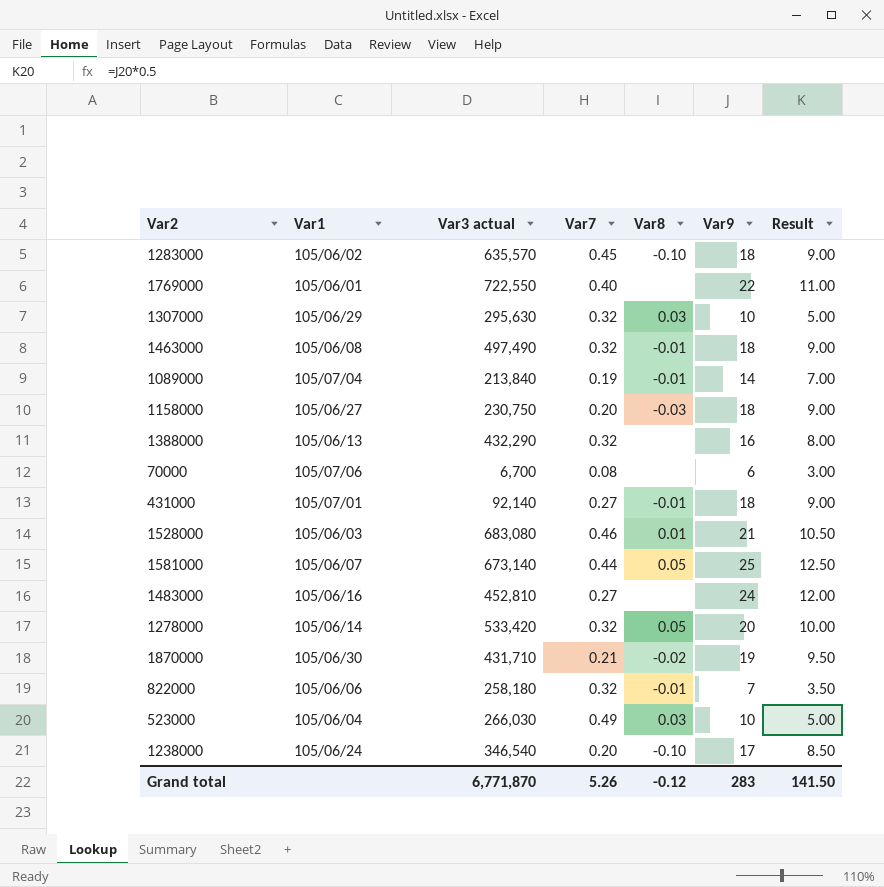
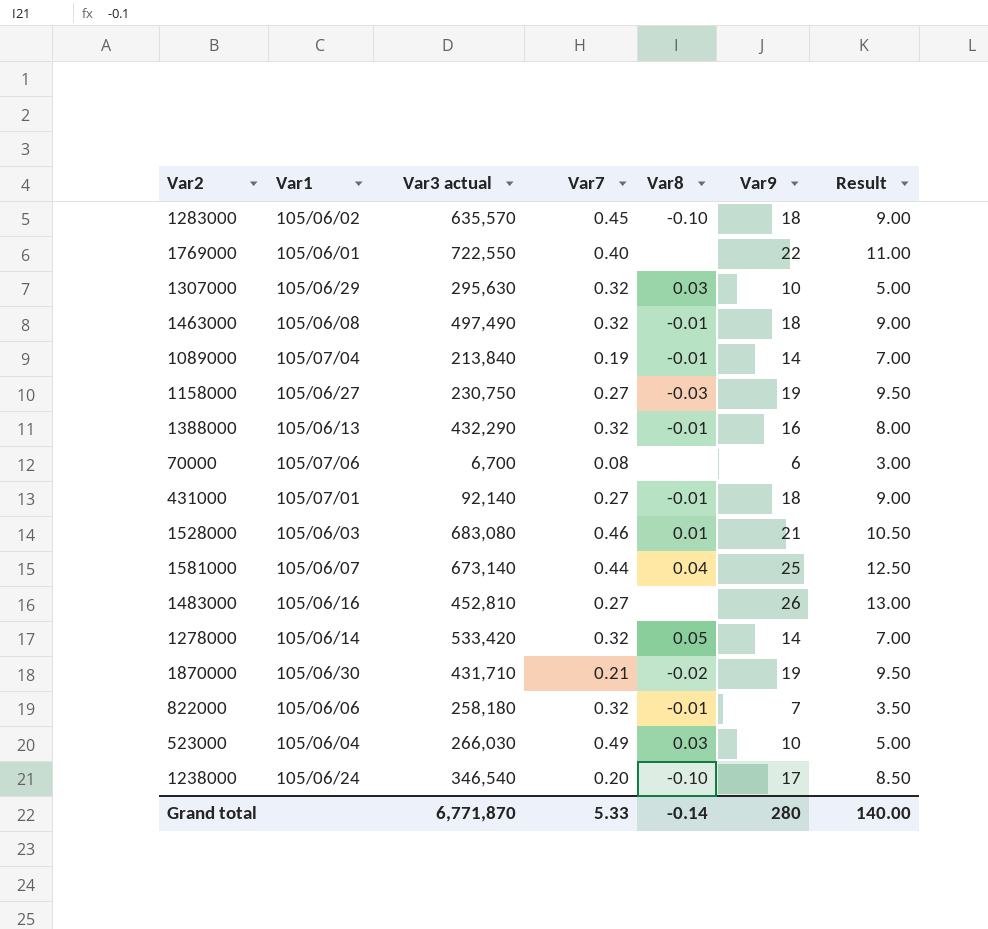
1158000 | Var7: 0.20 -> 0.27
1158000 | Var9: 18 -> 19
1158000 | Result: 9.00 -> 9.50
1388000 | Var8: none -> -0.01
1581000 | Var8: 0.05 -> 0.04
1483000 | Var9: 24 -> 26
1483000 | Result: 12.00 -> 13.00
1278000 | Var9: 20 -> 14
1278000 | Result: 10.00 -> 7.00
Grand total | Var7: 5.26 -> 5.33
Grand total | Var8: -0.12 -> -0.14
Grand total | Var9: 283 -> 280
Grand total | Result: 141.50 -> 140.00

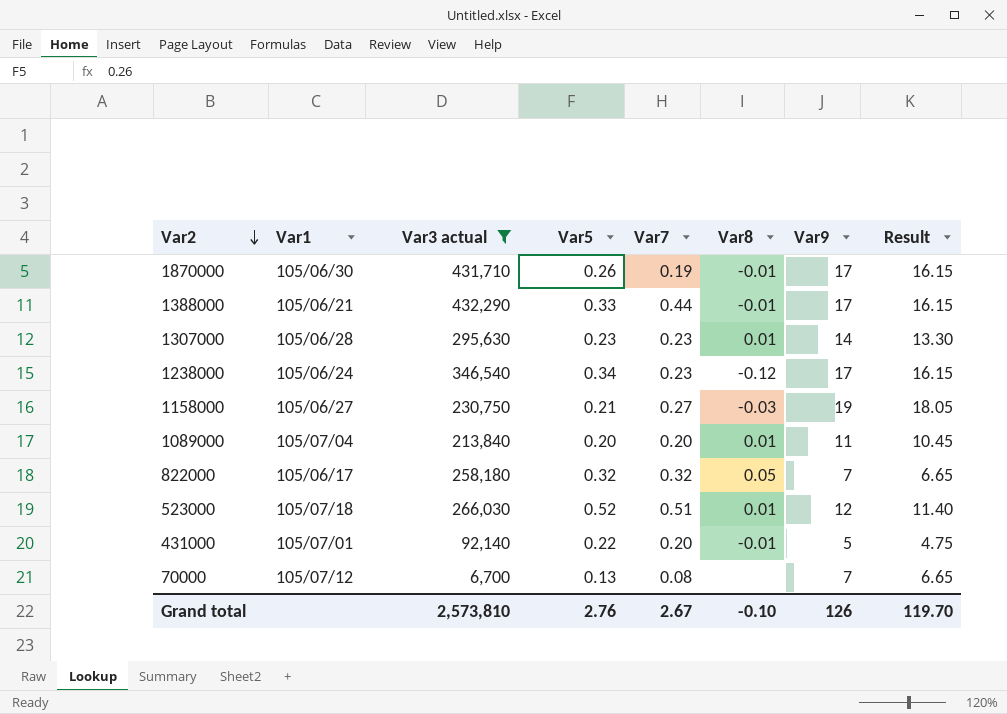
filter: none -> Var3 actual <= 432,290
row order: none -> Var2 descending
column Var5 | position: none -> 4
column Result | formula: [Var9] * 0.5 -> [Var9] * 0.95
1870000 | Var7: 0.21 -> 0.19
1870000 | Var8: -0.02 -> -0.01
1870000 | Var9: 19 -> 17
1388000 | Var1: 105/06/13 -> 105/06/21
1388000 | Var7: 0.32 -> 0.44
1388000 | Var9: 16 -> 17
1307000 | Var1: 105/06/29 -> 105/06/28
1307000 | Var7: 0.32 -> 0.23
1307000 | Var8: 0.03 -> 0.01
1307000 | Var9: 10 -> 14
1238000 | Var7: 0.20 -> 0.23
1238000 | Var8: -0.10 -> -0.12
1089000 | Var7: 0.19 -> 0.20
1089000 | Var8: -0.01 -> 0.01
1089000 | Var9: 14 -> 11
822000 | Var1: 105/06/06 -> 105/06/17
822000 | Var8: -0.01 -> 0.05
523000 | Var1: 105/06/04 -> 105/07/18
523000 | Var7: 0.49 -> 0.51
523000 | Var8: 0.03 -> 0.01
523000 | Var9: 10 -> 12
431000 | Var7: 0.27 -> 0.20
431000 | Var9: 18 -> 5
70000 | Var1: 105/07/06 -> 105/07/12
70000 | Var9: 6 -> 7
Grand total | Var3 actual: 6,771,870 -> 2,573,810
Grand total | Var7: 5.33 -> 2.67
Grand total | Var8: -0.14 -> -0.10
Grand total | Var9: 280 -> 126
Grand total | Result: 140.00 -> 119.70

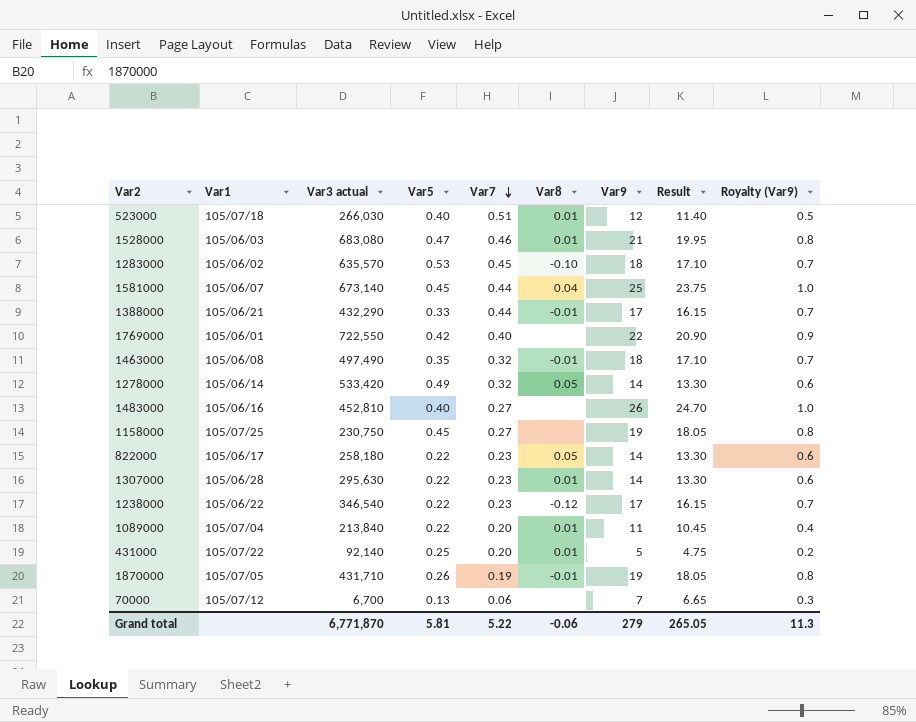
filter: Var3 actual <= 432,290 -> none
row order: Var2 descending -> Var7 descending
column Royalty (Var9) | formula: none -> [Var9] * 0.04
523000 | Var5: 0.52 -> 0.40
1158000 | Var1: 105/06/27 -> 105/07/25
1158000 | Var5: 0.21 -> 0.45
1158000 | Var8: -0.03 -> none
822000 | Var5: 0.32 -> 0.22
822000 | Var7: 0.32 -> 0.23
822000 | Var9: 7 -> 14
822000 | Result: 6.65 -> 13.30
1307000 | Var5: 0.23 -> 0.22
1238000 | Var1: 105/06/24 -> 105/06/22
1238000 | Var5: 0.34 -> 0.22
1089000 | Var5: 0.20 -> 0.22
431000 | Var1: 105/07/01 -> 105/07/22
431000 | Var5: 0.22 -> 0.25
431000 | Var8: -0.01 -> 0.01
1870000 | Var1: 105/06/30 -> 105/07/05
1870000 | Var9: 17 -> 19
1870000 | Result: 16.15 -> 18.05
70000 | Var7: 0.08 -> 0.06
Grand total | Var3 actual: 2,573,810 -> 6,771,870
Grand total | Var5: 2.76 -> 5.81
Grand total | Var7: 2.67 -> 5.22
Grand total | Var8: -0.10 -> -0.06
Grand total | Var9: 126 -> 279
Grand total | Result: 119.70 -> 265.05

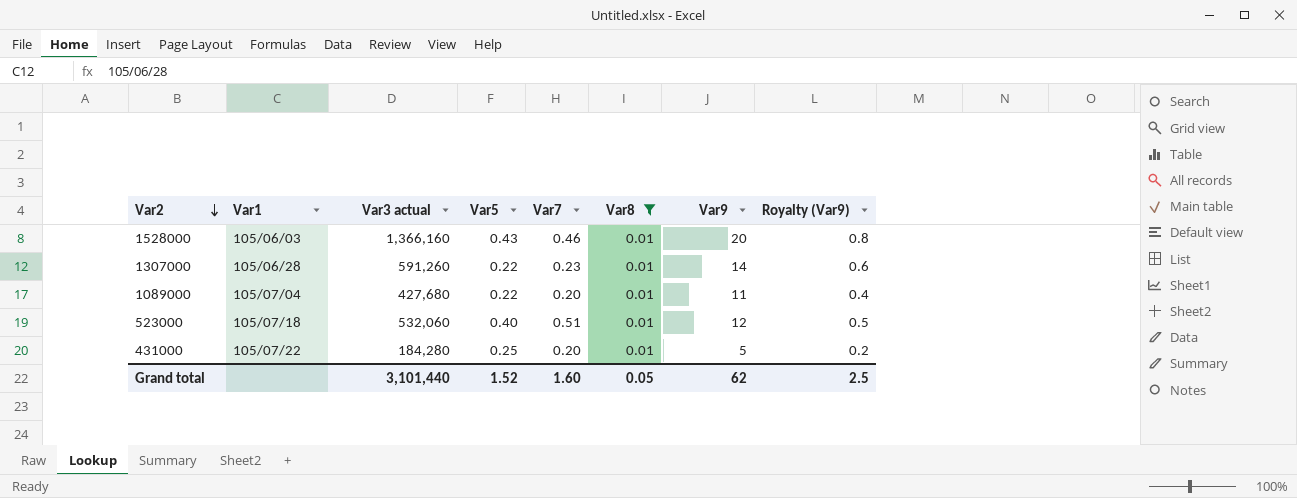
filter: none -> Var8 = 0.01
row order: Var7 descending -> Var2 descending
column Result | formula: [Var9] * 0.95 -> none
1528000 | Var3 actual: 683,080 -> 1,366,160
1528000 | Var5: 0.47 -> 0.43
1528000 | Var9: 21 -> 20
1307000 | Var3 actual: 295,630 -> 591,260
1089000 | Var3 actual: 213,840 -> 427,680
523000 | Var3 actual: 266,030 -> 532,060
431000 | Var3 actual: 92,140 -> 184,280
Grand total | Var3 actual: 6,771,870 -> 3,101,440
Grand total | Var5: 5.81 -> 1.52
Grand total | Var7: 5.22 -> 1.60
Grand total | Var8: -0.06 -> 0.05
Grand total | Var9: 279 -> 62
Grand total | Royalty (Var9): 11.3 -> 2.5

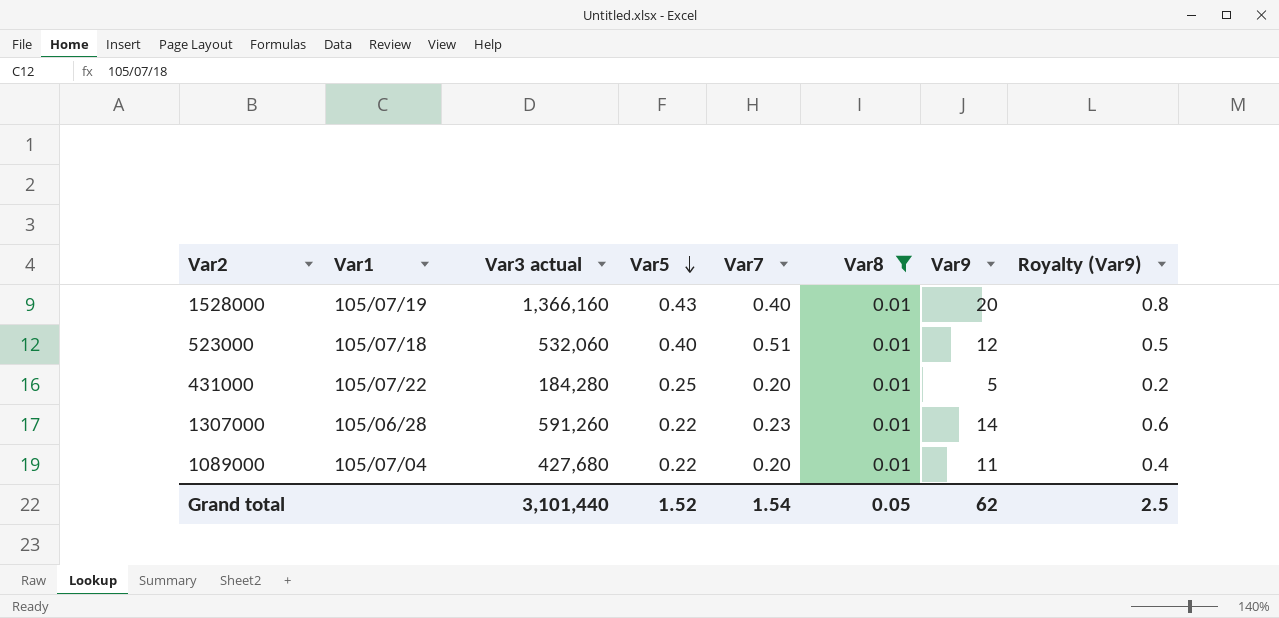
row order: Var2 descending -> Var5 descending
1528000 | Var1: 105/06/03 -> 105/07/19
1528000 | Var7: 0.46 -> 0.40
Grand total | Var7: 1.60 -> 1.54

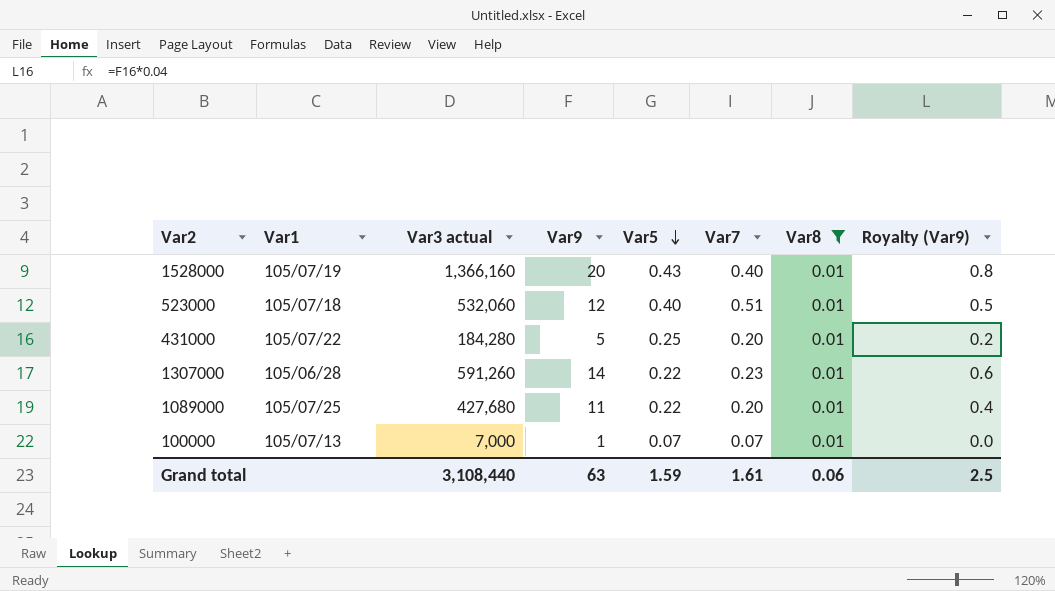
column Var9 | position: 7 -> 4
1089000 | Var1: 105/07/04 -> 105/07/25
row 100000: none -> 105/07/13 | 7,000 | 1 | 0.07 | 0.07 | 0.01 | 0.0
Grand total | Var3 actual: 3,101,440 -> 3,108,440
Grand total | Var9: 62 -> 63
Grand total | Var5: 1.52 -> 1.59
Grand total | Var7: 1.54 -> 1.61
Grand total | Var8: 0.05 -> 0.06

